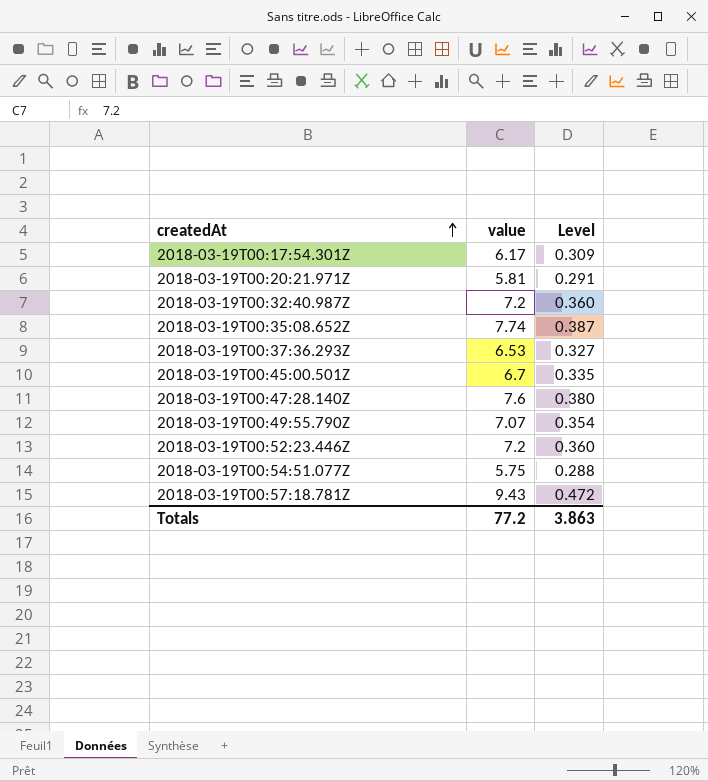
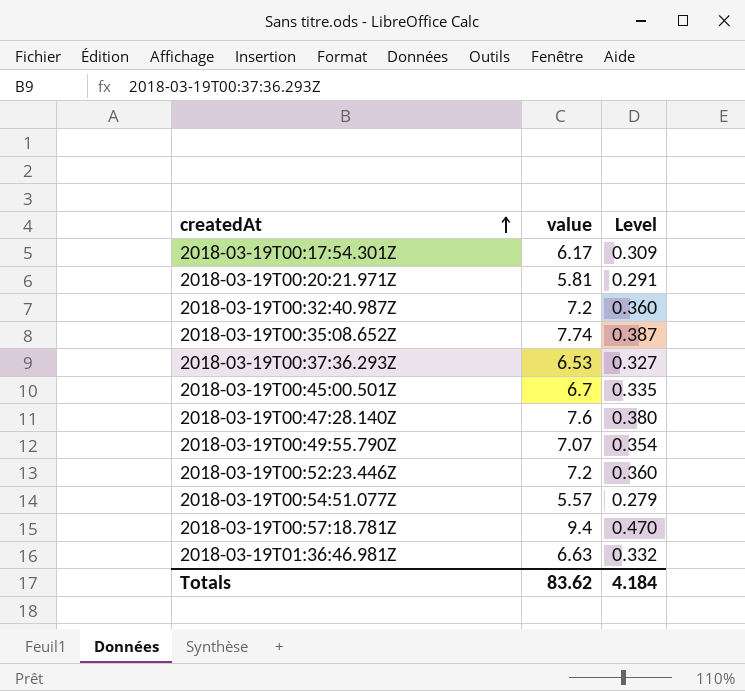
2018-03-19T00:54:51.077Z | value: 5.75 -> 5.57
2018-03-19T00:54:51.077Z | Level: 0.288 -> 0.279
2018-03-19T00:57:18.781Z | value: 9.43 -> 9.4
2018-03-19T00:57:18.781Z | Level: 0.472 -> 0.470
row 2018-03-19T01:36:46.981Z: none -> 6.63 | 0.332
Totals | value: 77.2 -> 83.62
Totals | Level: 3.863 -> 4.184

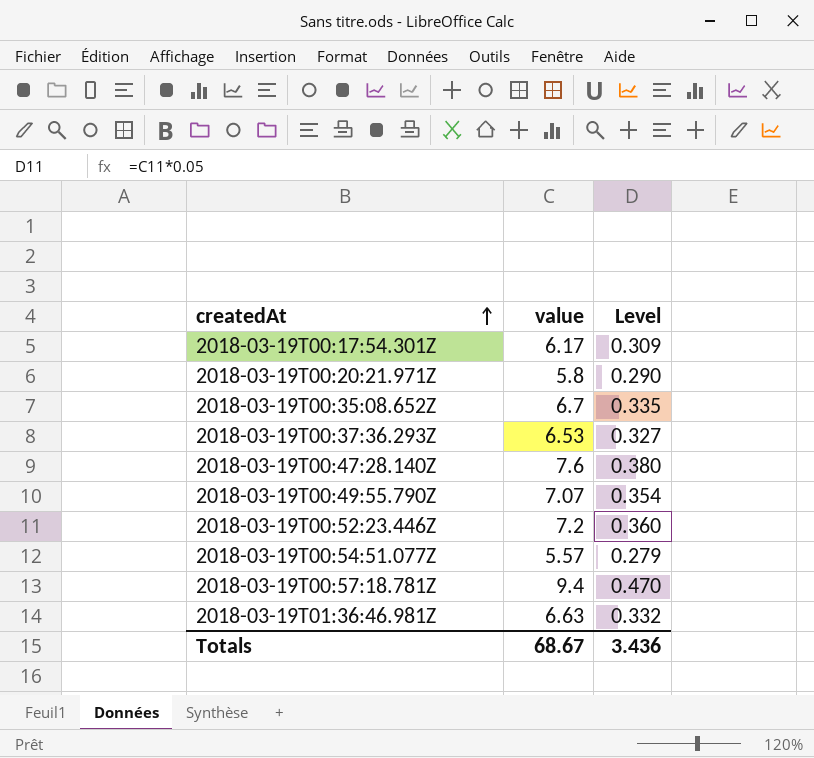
row 2018-03-19T00:32:40.987Z: 7.2 | 0.360 -> none
row 2018-03-19T00:45:00.501Z: 6.7 | 0.335 -> none
2018-03-19T00:20:21.971Z | value: 5.81 -> 5.8
2018-03-19T00:20:21.971Z | Level: 0.291 -> 0.290
2018-03-19T00:35:08.652Z | value: 7.74 -> 6.7
2018-03-19T00:35:08.652Z | Level: 0.387 -> 0.335
Totals | value: 83.62 -> 68.67
Totals | Level: 4.184 -> 3.436

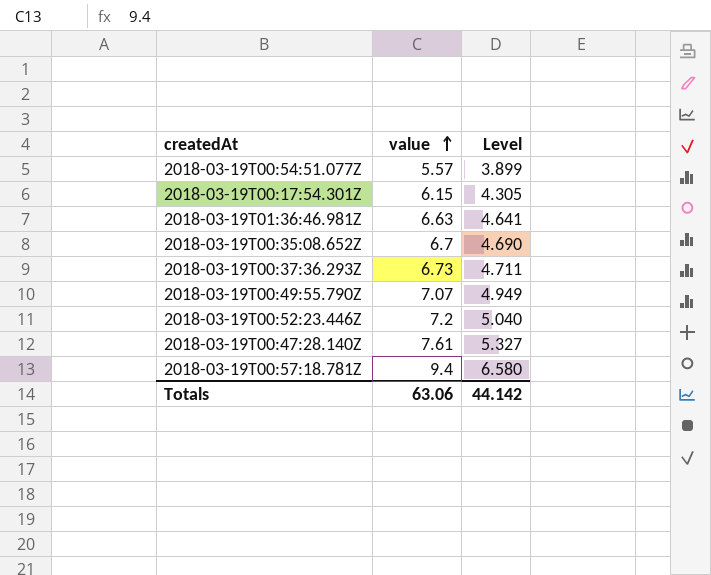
row order: createdAt ascending -> value ascending
column Level | formula: [value] * 0.05 -> [value] * 0.7
row 2018-03-19T00:20:21.971Z: 5.8 | 0.290 -> none
2018-03-19T00:17:54.301Z | value: 6.17 -> 6.15
2018-03-19T00:37:36.293Z | value: 6.53 -> 6.73
2018-03-19T00:47:28.140Z | value: 7.6 -> 7.61
Totals | value: 68.67 -> 63.06
Totals | Level: 3.436 -> 44.142

